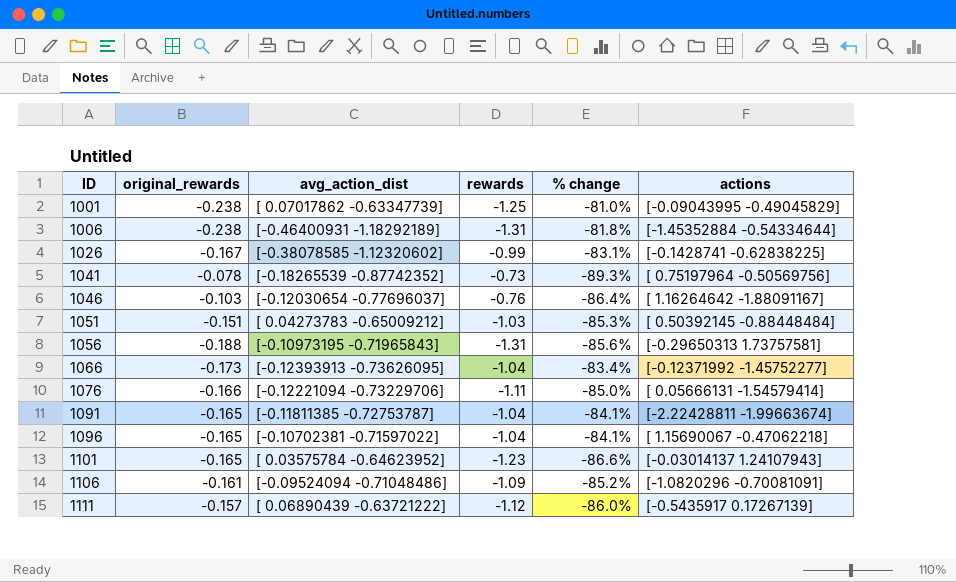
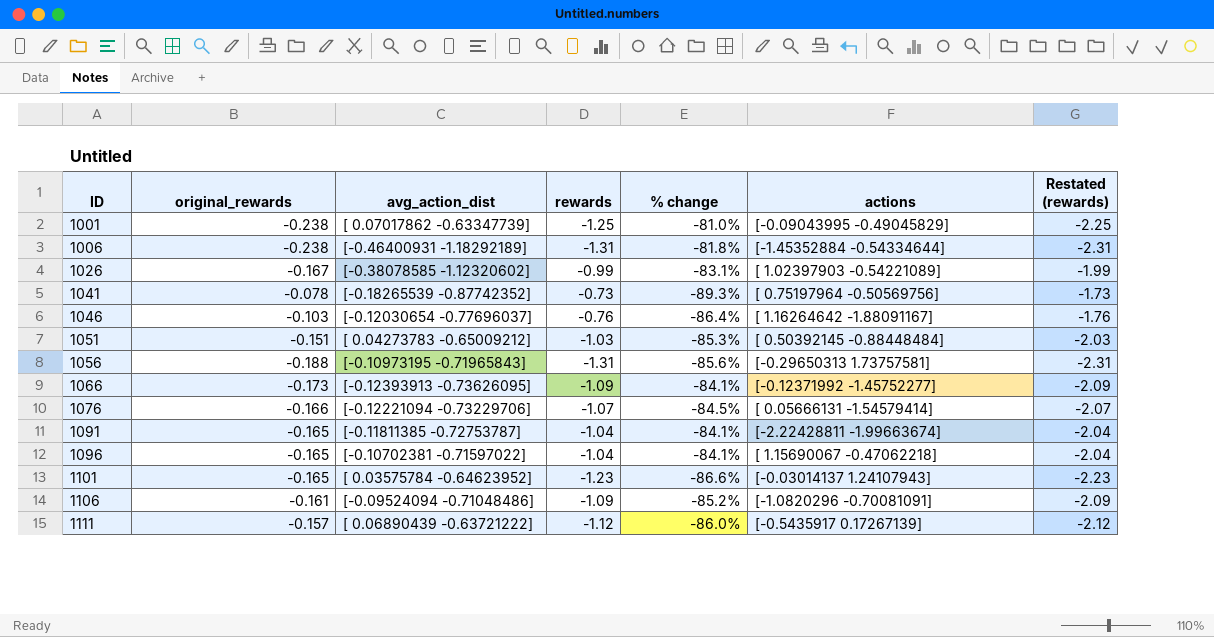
column Restated (rewards) | formula: none -> [rewards] - 1
1026 | actions: [-0.1428741 -0.62838225] -> [ 1.02397903 -0.54221089]
1066 | rewards: -1.04 -> -1.09
1066 | % change: -83.4% -> -84.1%
1076 | rewards: -1.11 -> -1.07
1076 | % change: -85.0% -> -84.5%

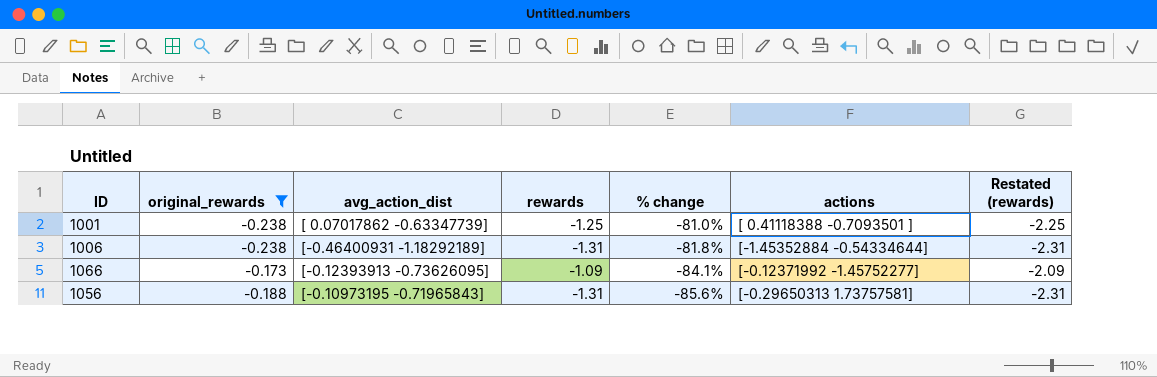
filter: none -> original_rewards <= -0.173
row order: ID ascending -> % change descending
1001 | actions: [-0.09043995 -0.49045829] -> [ 0.41118388 -0.7093501 ]

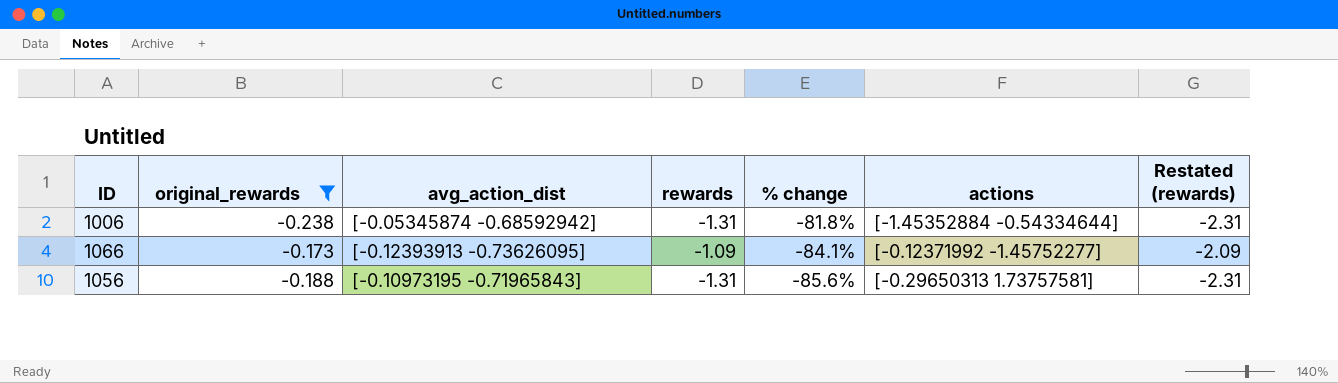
row 1001: -0.238 | [ 0.07017862 -0.63347739] | -1.25 | -81.0% | [ 0.41118388 -0.7093501 ] | -2.25 -> none
1006 | avg_action_dist: [-0.46400931 -1.18292189] -> [-0.05345874 -0.68592942]

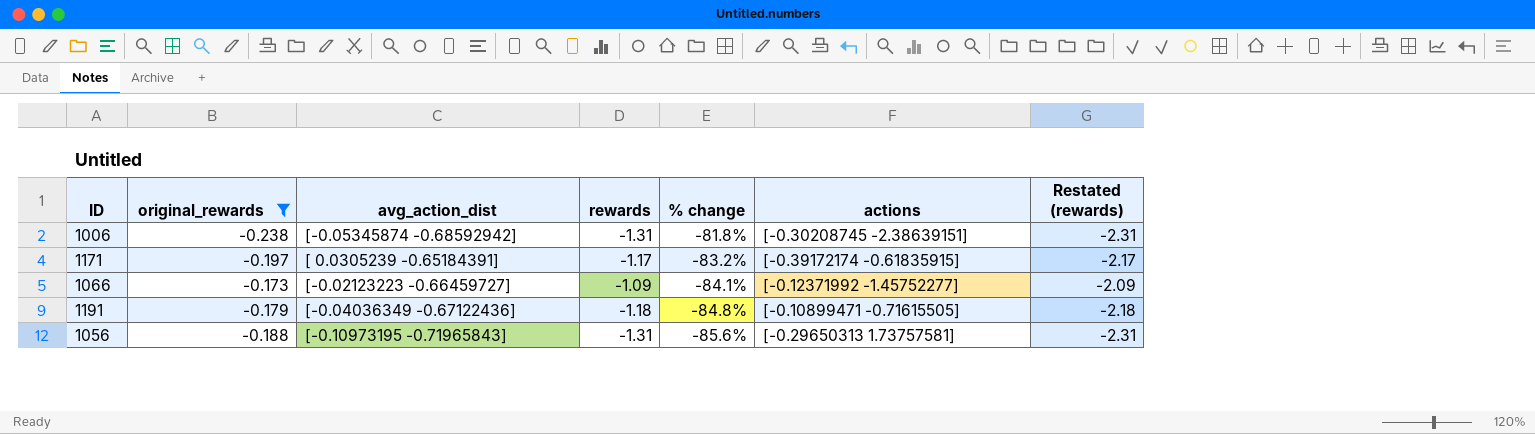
1006 | actions: [-1.45352884 -0.54334644] -> [-0.30208745 -2.38639151]
row 1171: none -> -0.197 | [ 0.0305239 -0.65184391] | -1.17 | -83.2% | [-0.39172174 -0.61835915] | -2.17
1066 | avg_action_dist: [-0.12393913 -0.73626095] -> [-0.02123223 -0.66459727]
row 1191: none -> -0.179 | [-0.04036349 -0.67122436] | -1.18 | -84.8% | [-0.10899471 -0.71615505] | -2.18

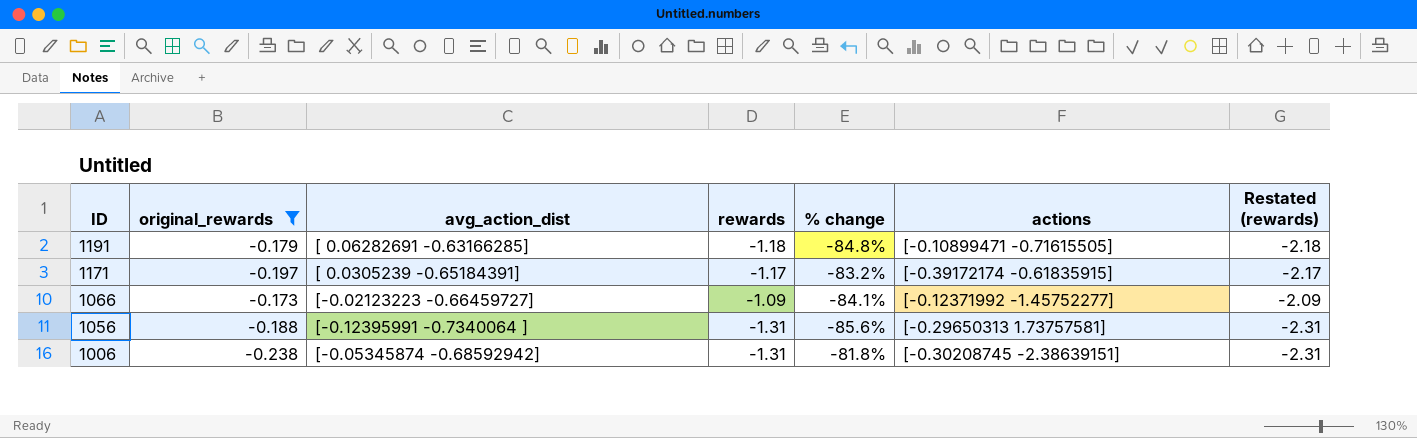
row order: % change descending -> ID descending
1191 | avg_action_dist: [-0.04036349 -0.67122436] -> [ 0.06282691 -0.63166285]
1056 | avg_action_dist: [-0.10973195 -0.71965843] -> [-0.12395991 -0.7340064 ]

